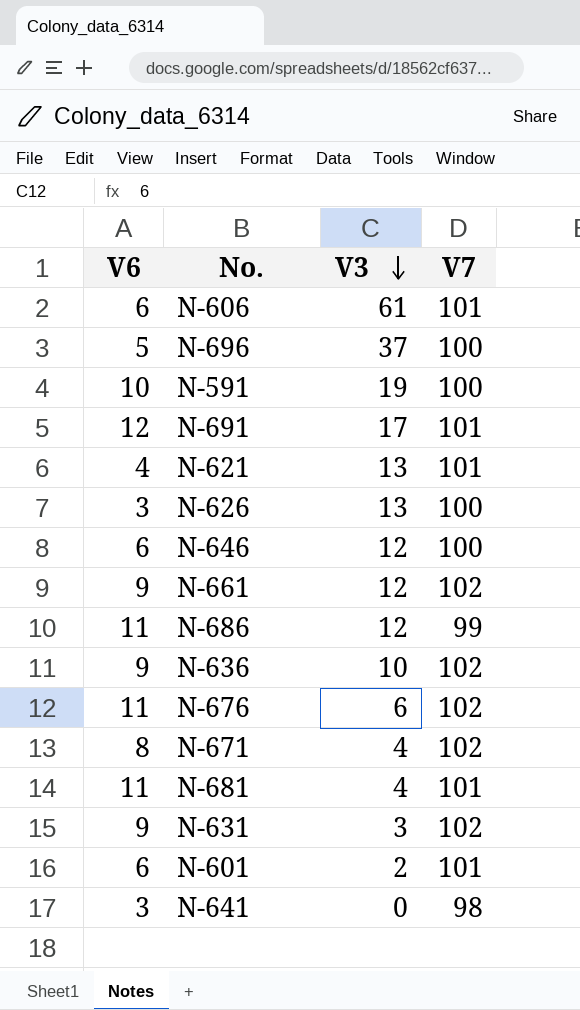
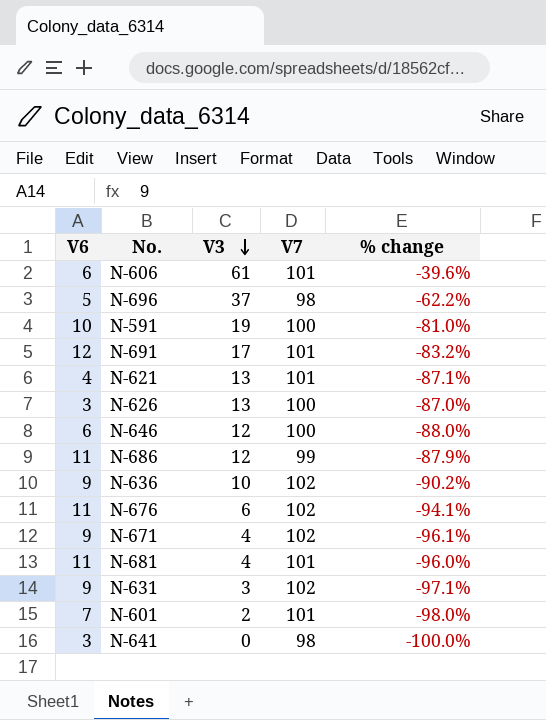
column % change | formula: none -> ([V3] - [V7]) / [V7]
row N-661: 9 | 12 | 102 -> none
N-696 | V7: 100 -> 98
N-671 | V6: 8 -> 9
N-601 | V6: 6 -> 7

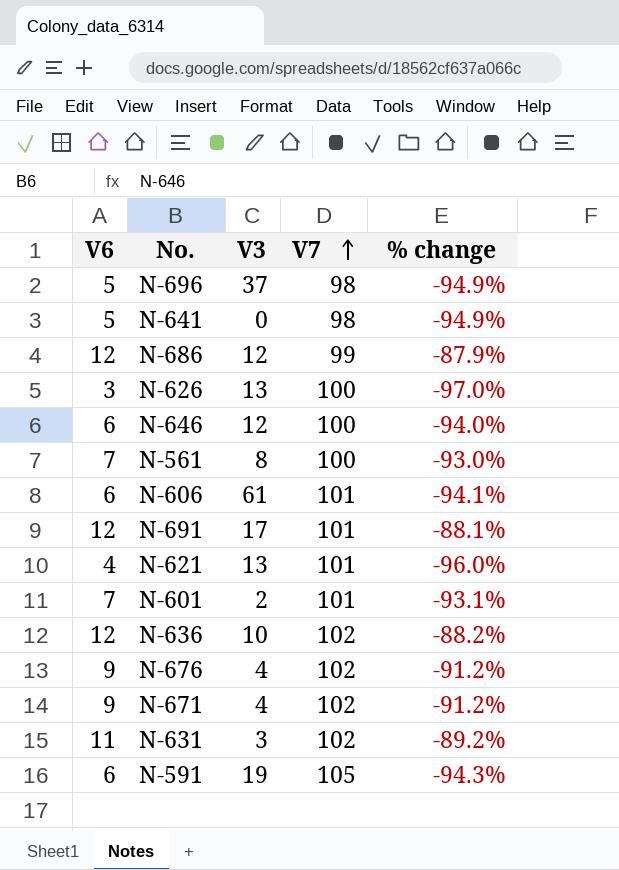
row order: V3 descending -> V7 ascending
column % change | formula: ([V3] - [V7]) / [V7] -> ([V6] - [V7]) / [V7]
row N-681: 11 | 4 | 101 | -96.0% -> none
N-641 | V6: 3 -> 5
N-686 | V6: 11 -> 12
row N-561: none -> 7 | 8 | 100 | -93.0%
N-636 | V6: 9 -> 12
N-676 | V6: 11 -> 9
N-676 | V3: 6 -> 4
N-631 | V6: 9 -> 11
N-591 | V6: 10 -> 6
N-591 | V7: 100 -> 105

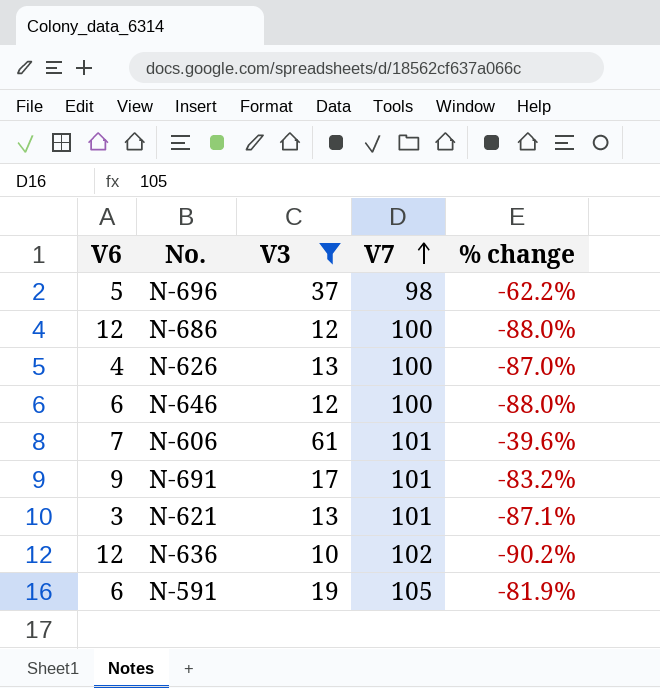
filter: none -> V3 >= 10
column % change | formula: ([V6] - [V7]) / [V7] -> ([V3] - [V7]) / [V7]
N-686 | V7: 99 -> 100
N-626 | V6: 3 -> 4
N-606 | V6: 6 -> 7
N-691 | V6: 12 -> 9
N-621 | V6: 4 -> 3

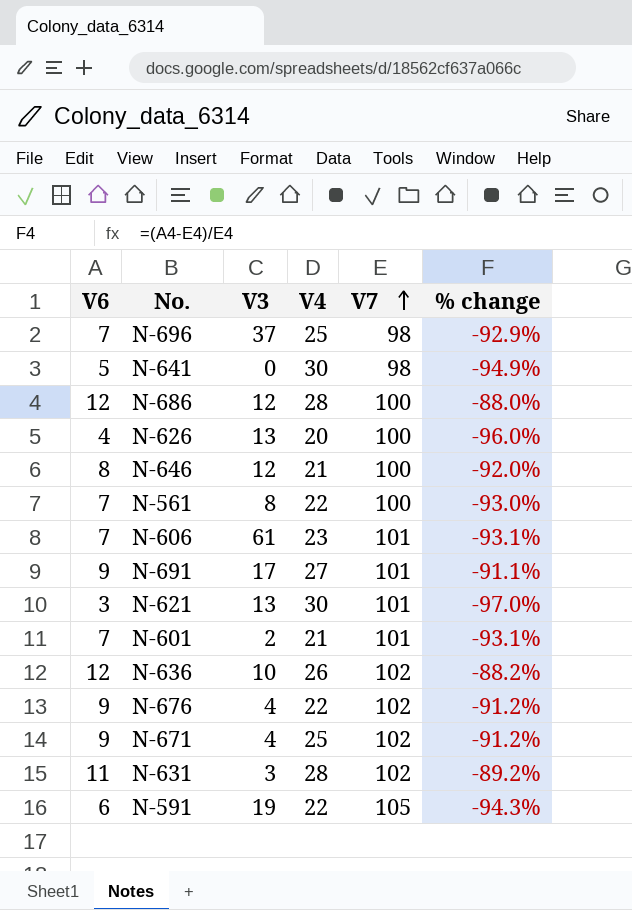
filter: V3 >= 10 -> none
column V4 | position: none -> 4
column % change | formula: ([V3] - [V7]) / [V7] -> ([V6] - [V7]) / [V7]
N-696 | V6: 5 -> 7
N-646 | V6: 6 -> 8

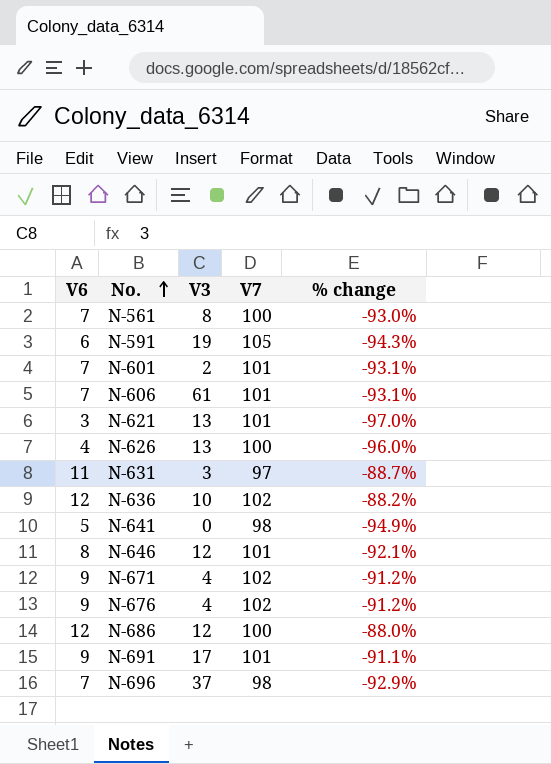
row order: V7 ascending -> No. ascending
column V4 | position: 4 -> none
N-631 | V7: 102 -> 97
N-631 | % change: -89.2% -> -88.7%
N-646 | V7: 100 -> 101
N-646 | % change: -92.0% -> -92.1%

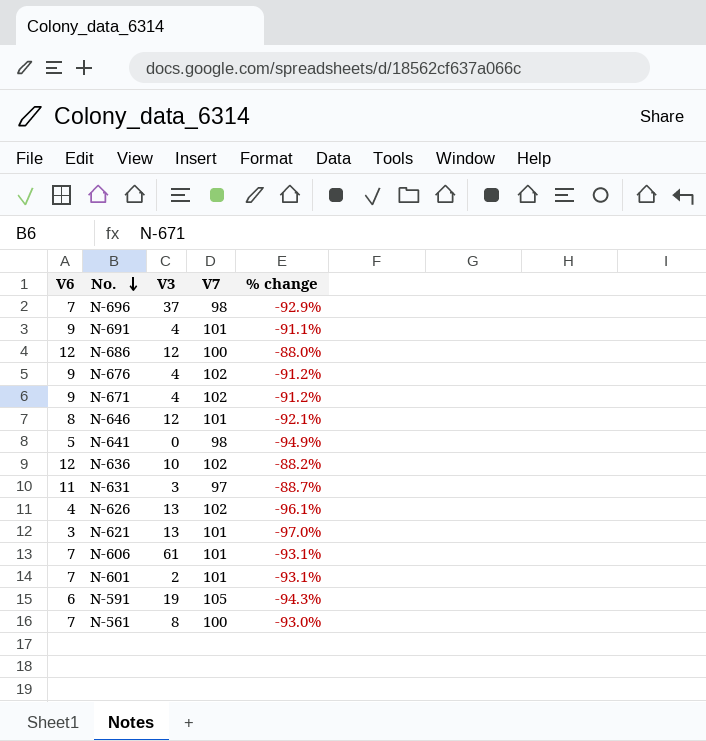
row order: No. ascending -> No. descending
N-691 | V3: 17 -> 4
N-626 | V7: 100 -> 102
N-626 | % change: -96.0% -> -96.1%

